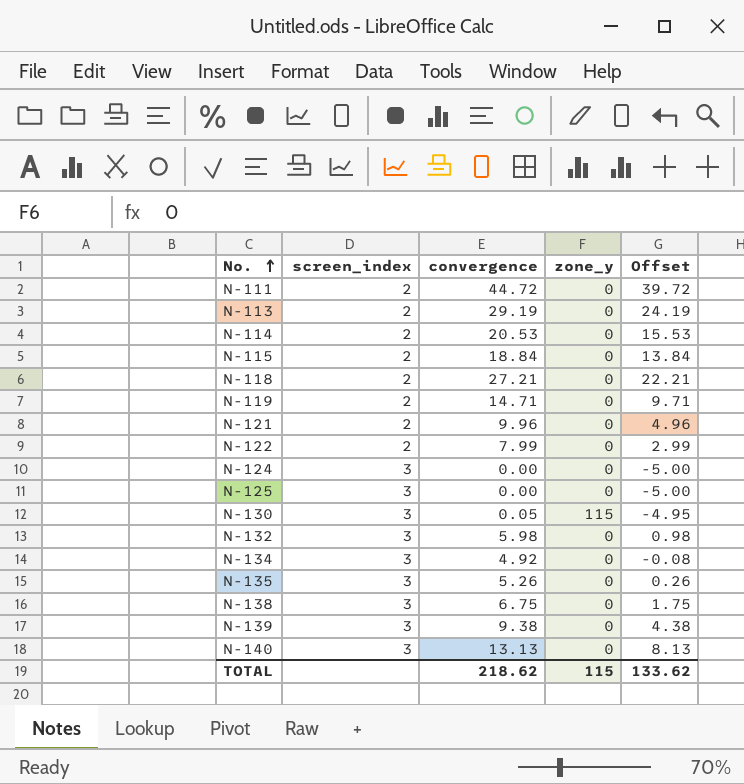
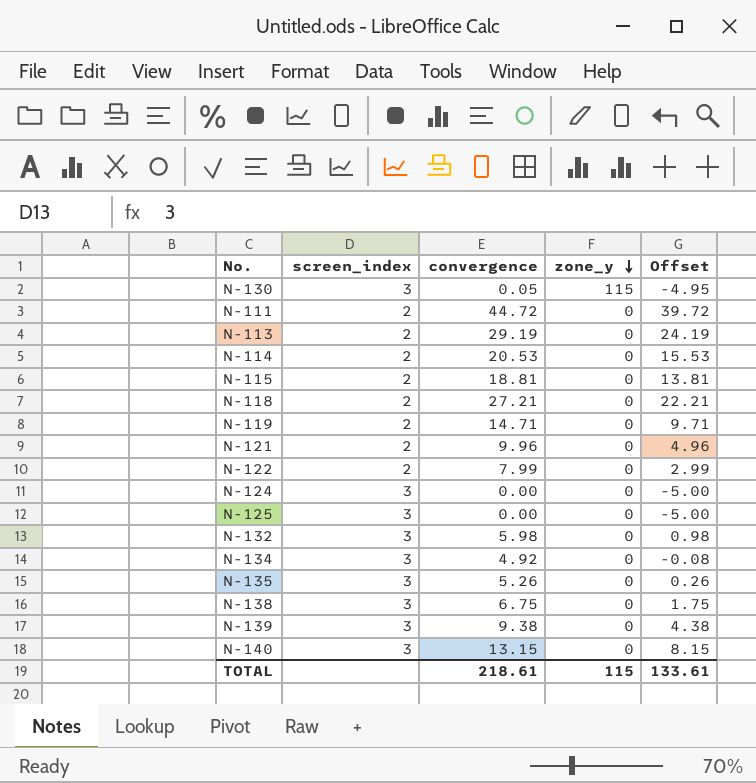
row order: No. ascending -> zone_y descending
N-115 | convergence: 18.84 -> 18.81
N-115 | Offset: 13.84 -> 13.81
N-140 | convergence: 13.13 -> 13.15
N-140 | Offset: 8.13 -> 8.15
TOTAL | convergence: 218.62 -> 218.61
TOTAL | Offset: 133.62 -> 133.61

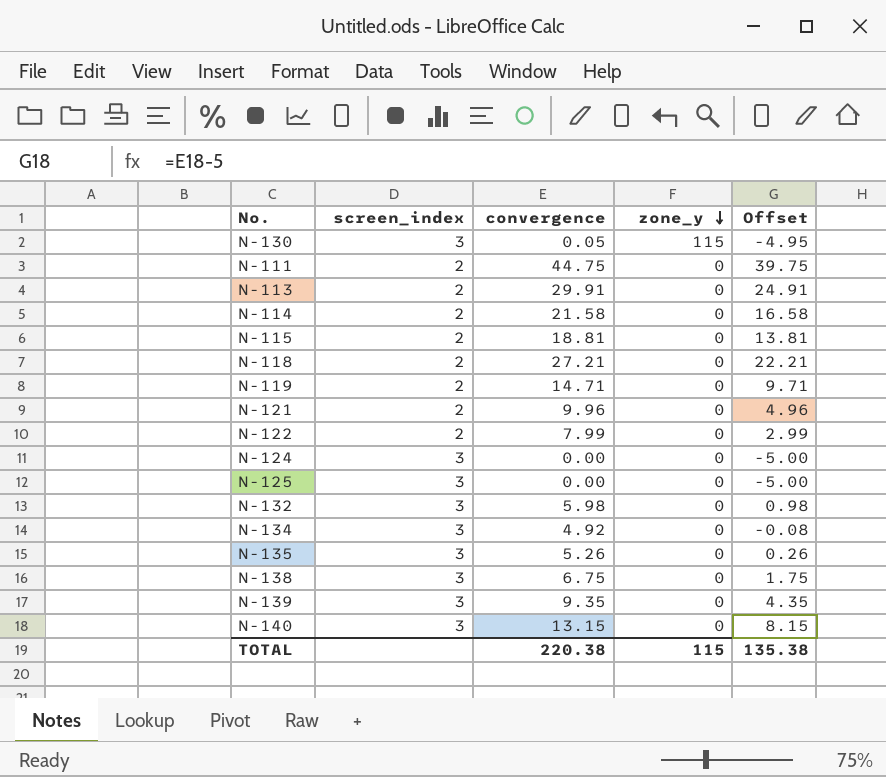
N-111 | convergence: 44.72 -> 44.75
N-111 | Offset: 39.72 -> 39.75
N-113 | convergence: 29.19 -> 29.91
N-113 | Offset: 24.19 -> 24.91
N-114 | convergence: 20.53 -> 21.58
N-114 | Offset: 15.53 -> 16.58
N-139 | convergence: 9.38 -> 9.35
N-139 | Offset: 4.38 -> 4.35
TOTAL | convergence: 218.61 -> 220.38
TOTAL | Offset: 133.61 -> 135.38

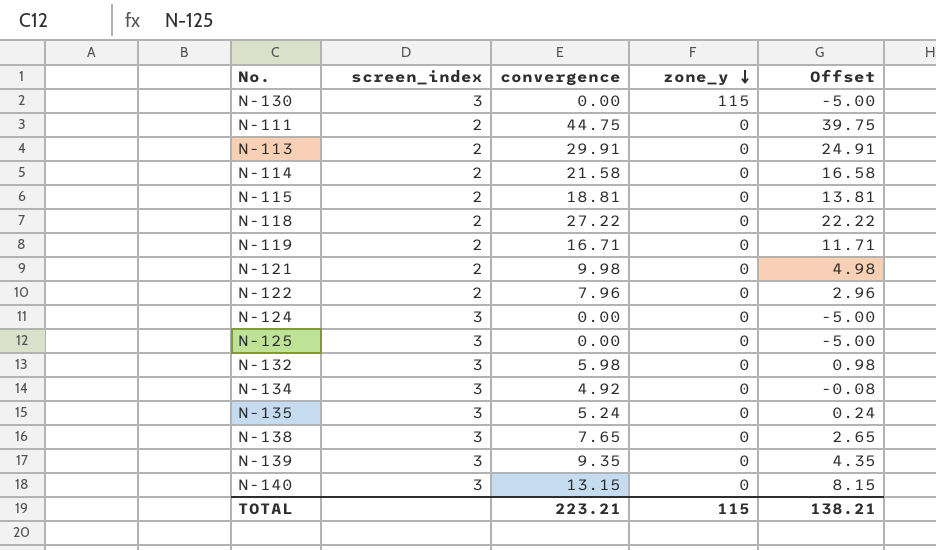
N-130 | convergence: 0.05 -> 0.00
N-130 | Offset: -4.95 -> -5.00
N-118 | convergence: 27.21 -> 27.22
N-118 | Offset: 22.21 -> 22.22
N-119 | convergence: 14.71 -> 16.71
N-119 | Offset: 9.71 -> 11.71
N-121 | convergence: 9.96 -> 9.98
N-121 | Offset: 4.96 -> 4.98
N-122 | convergence: 7.99 -> 7.96
N-122 | Offset: 2.99 -> 2.96
N-135 | convergence: 5.26 -> 5.24
N-135 | Offset: 0.26 -> 0.24
N-138 | convergence: 6.75 -> 7.65
N-138 | Offset: 1.75 -> 2.65
TOTAL | convergence: 220.38 -> 223.21
TOTAL | Offset: 135.38 -> 138.21

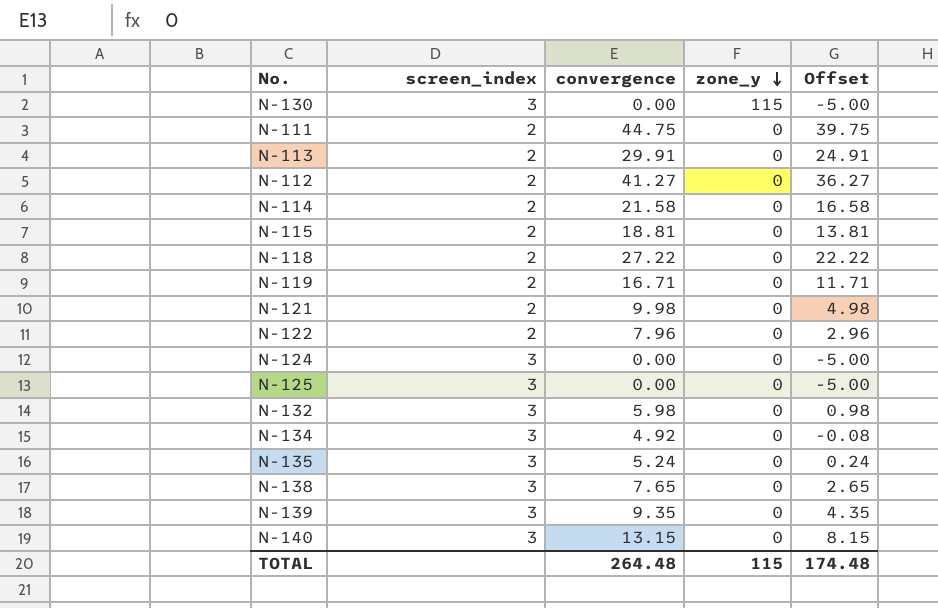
row N-112: none -> 2 | 41.27 | 0 | 36.27
TOTAL | convergence: 223.21 -> 264.48
TOTAL | Offset: 138.21 -> 174.48

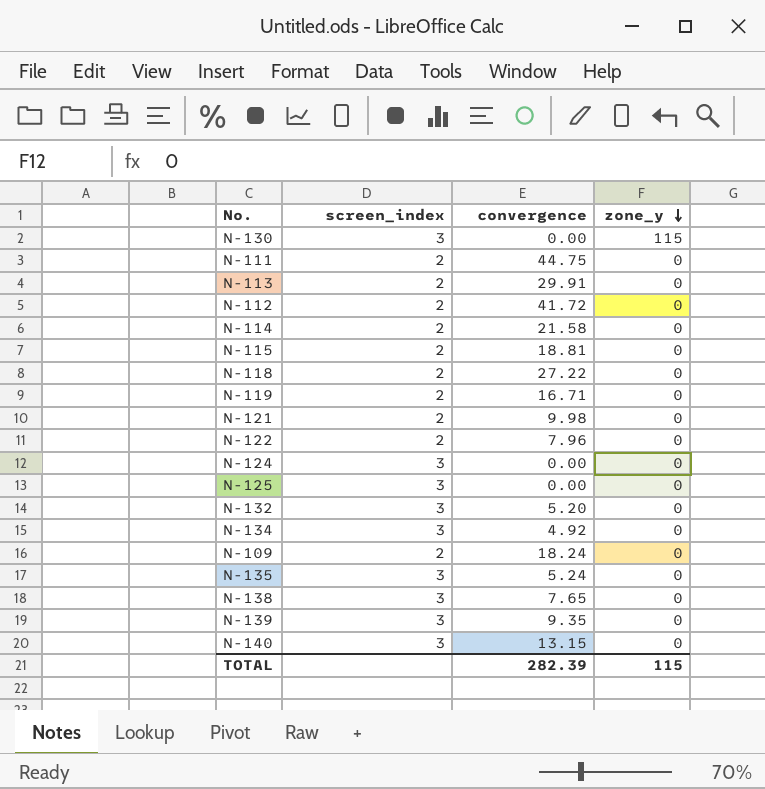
column Offset | formula: [convergence] - 5 -> none
N-112 | convergence: 41.27 -> 41.72
N-132 | convergence: 5.98 -> 5.20
row N-109: none -> 2 | 18.24 | 0
TOTAL | convergence: 264.48 -> 282.39

